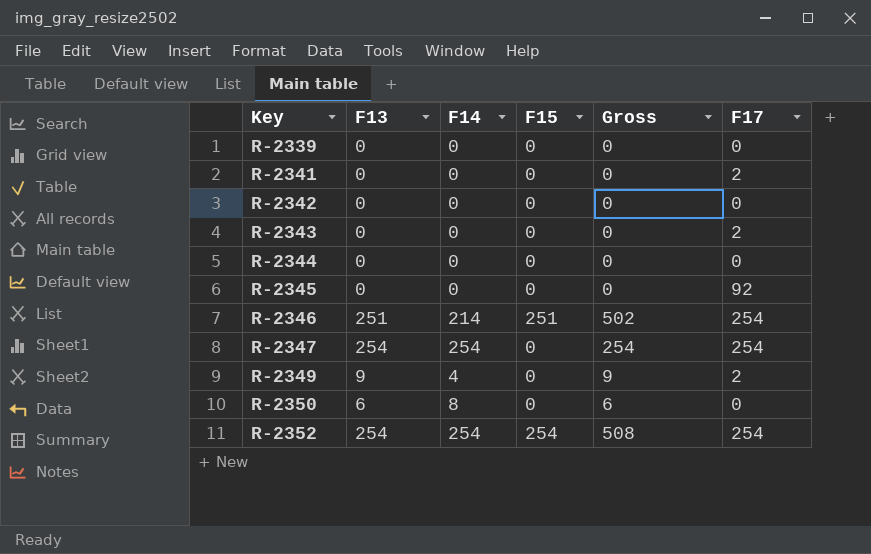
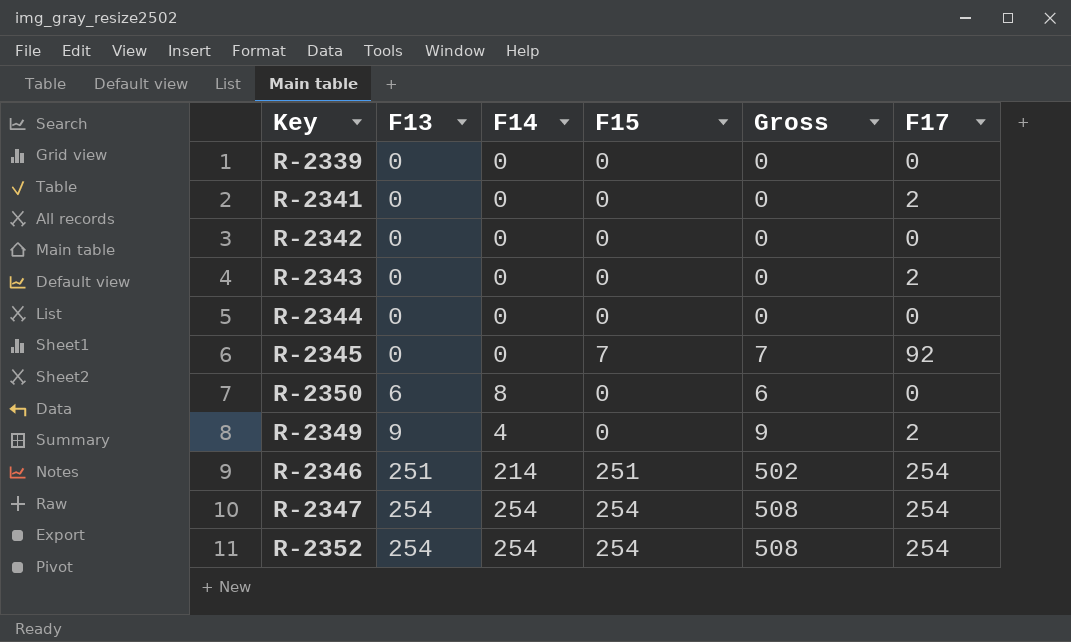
row order: Key ascending -> F13 ascending
R-2345 | F15: 0 -> 7
R-2345 | Gross: 0 -> 7
R-2347 | F15: 0 -> 254
R-2347 | Gross: 254 -> 508

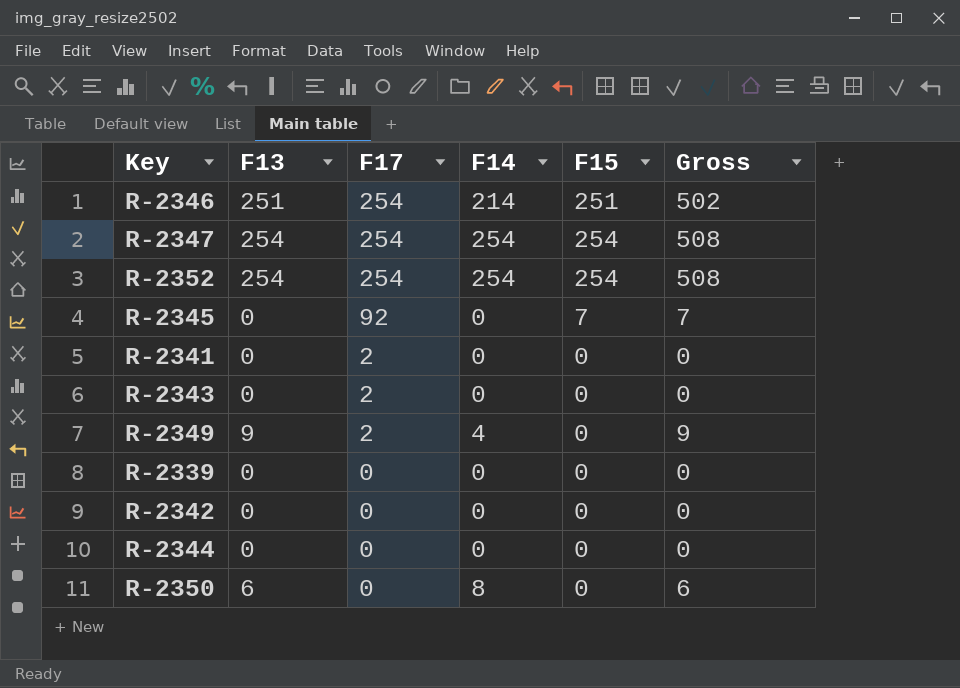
row order: F13 ascending -> F17 descending
column F17 | position: 6 -> 3

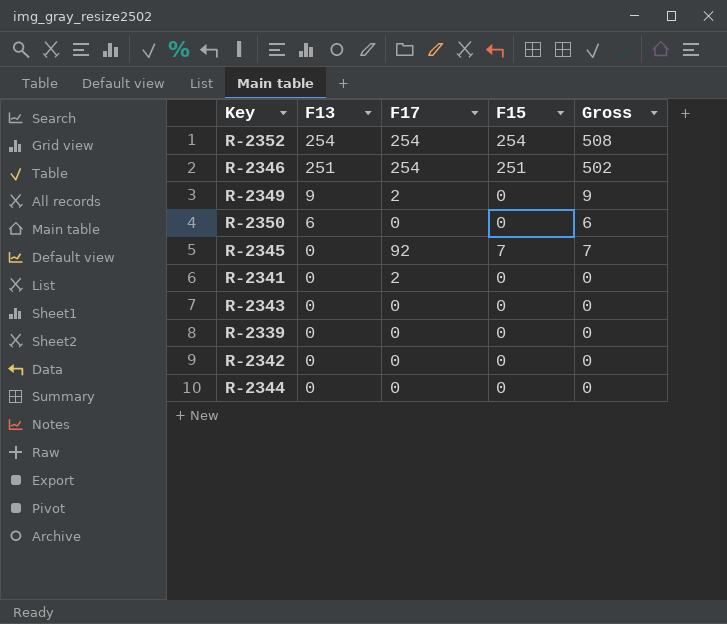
row order: F17 descending -> F13 descending
column F14 | position: 4 -> none
row R-2347: 254 | 254 | 254 | 254 | 508 -> none
R-2343 | F17: 2 -> 0

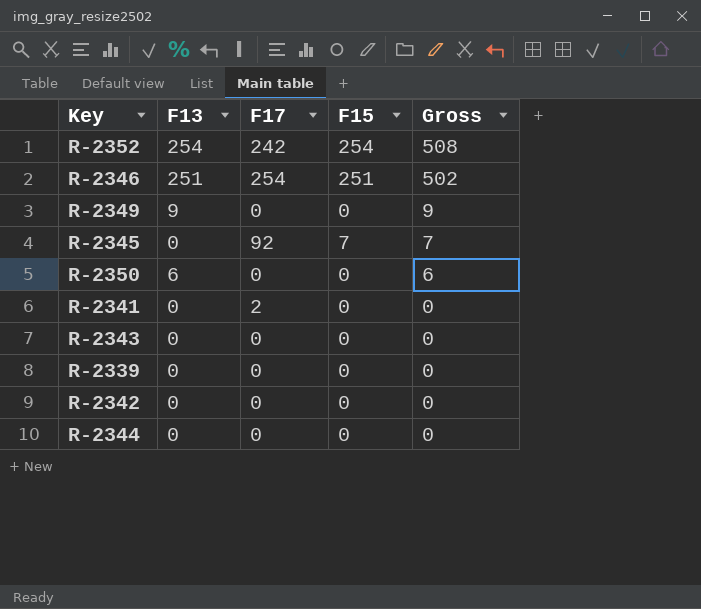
row order: F13 descending -> Gross descending
R-2352 | F17: 254 -> 242
R-2349 | F17: 2 -> 0

